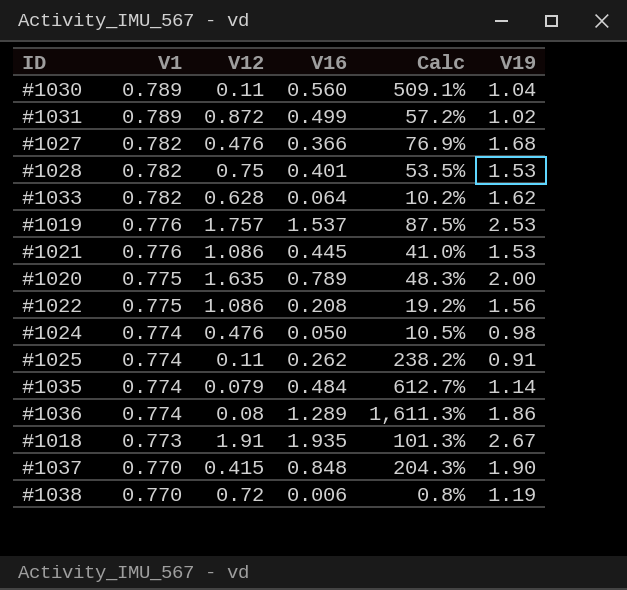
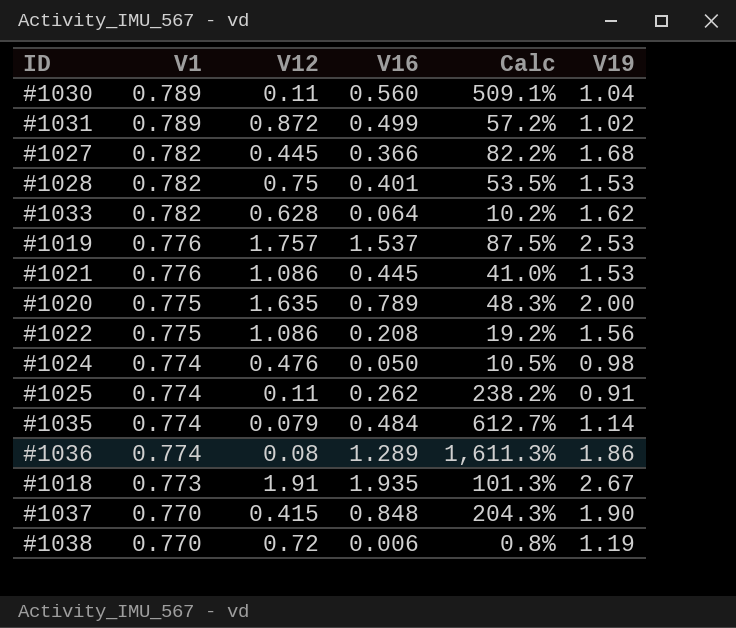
#1027 | V12: 0.476 -> 0.445
#1027 | Calc: 76.9% -> 82.2%

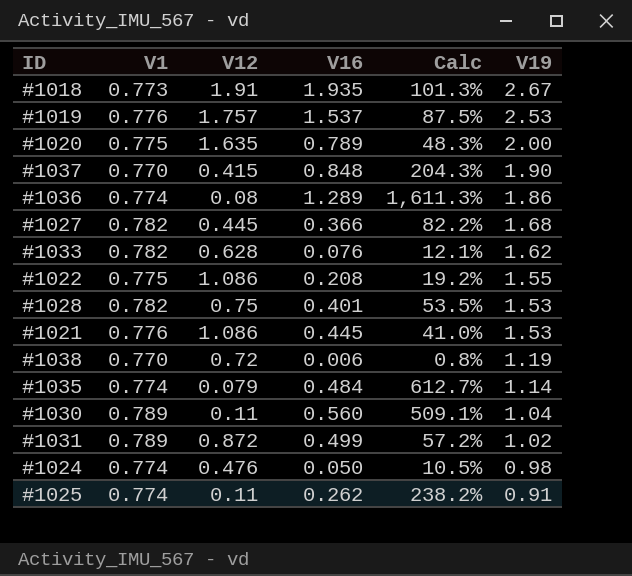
row order: V1 descending -> V19 descending
#1033 | V16: 0.064 -> 0.076
#1033 | Calc: 10.2% -> 12.1%
#1022 | V19: 1.56 -> 1.55

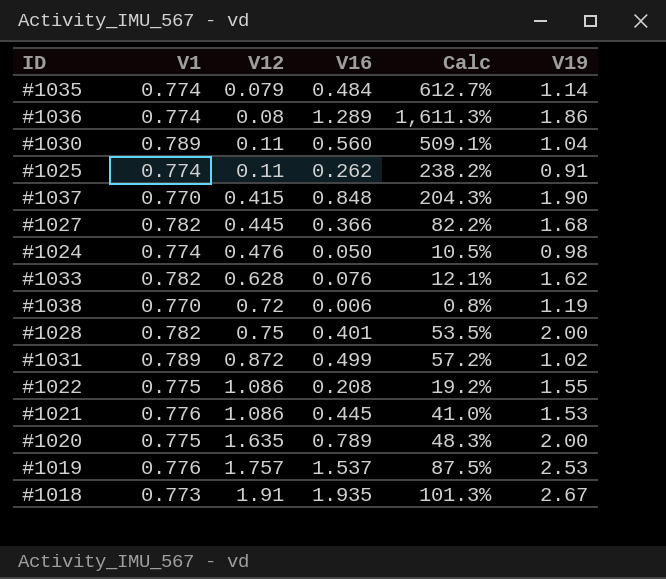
row order: V19 descending -> V12 ascending
#1028 | V19: 1.53 -> 2.00

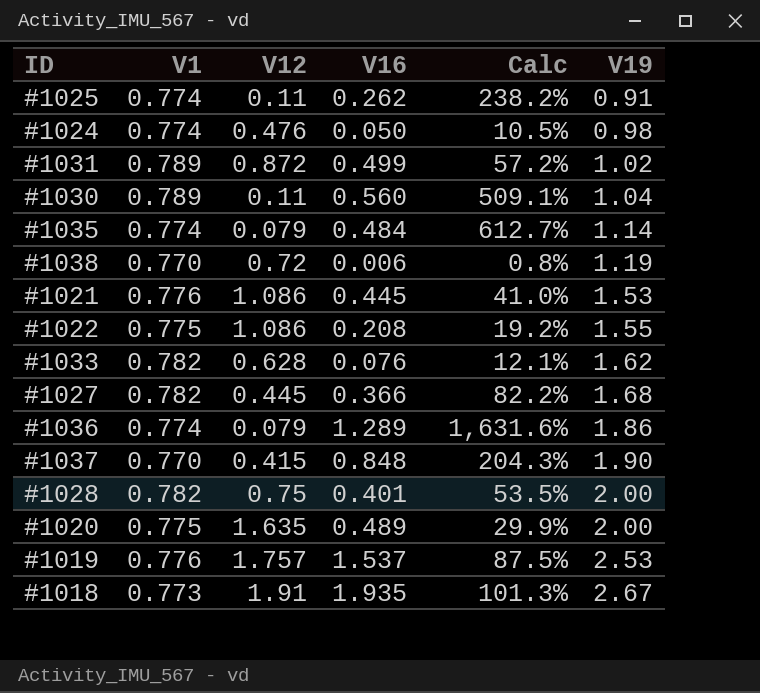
row order: V12 ascending -> V19 ascending
#1036 | V12: 0.08 -> 0.079
#1036 | Calc: 1,611.3% -> 1,631.6%
#1020 | V16: 0.789 -> 0.489
#1020 | Calc: 48.3% -> 29.9%

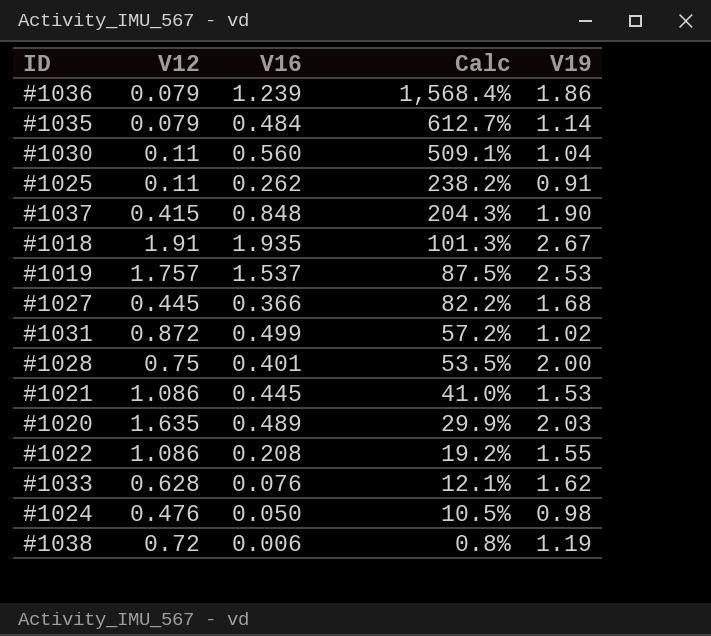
row order: V19 ascending -> Calc descending
column V1 | position: 2 -> none
#1036 | V16: 1.289 -> 1.239
#1036 | Calc: 1,631.6% -> 1,568.4%
#1020 | V19: 2.00 -> 2.03

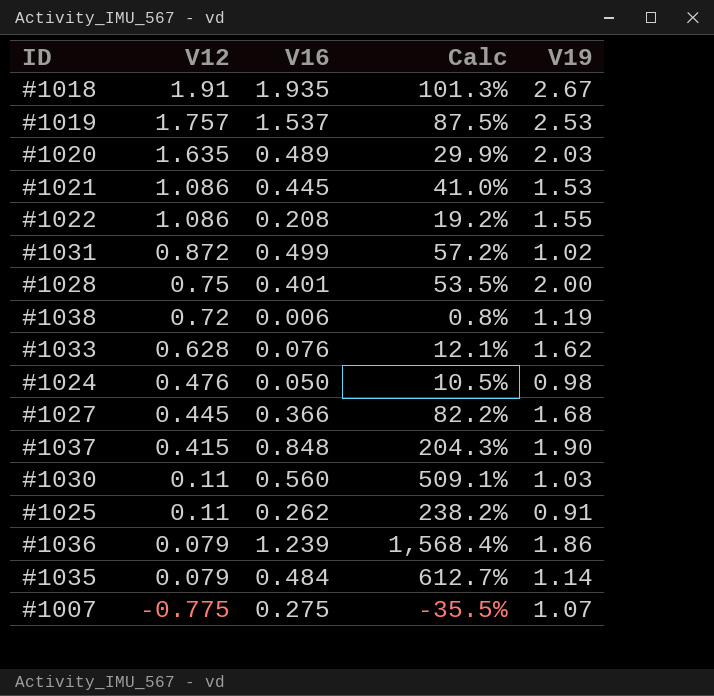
row order: Calc descending -> V12 descending
#1030 | V19: 1.04 -> 1.03
row #1007: none -> -0.775 | 0.275 | -35.5% | 1.07

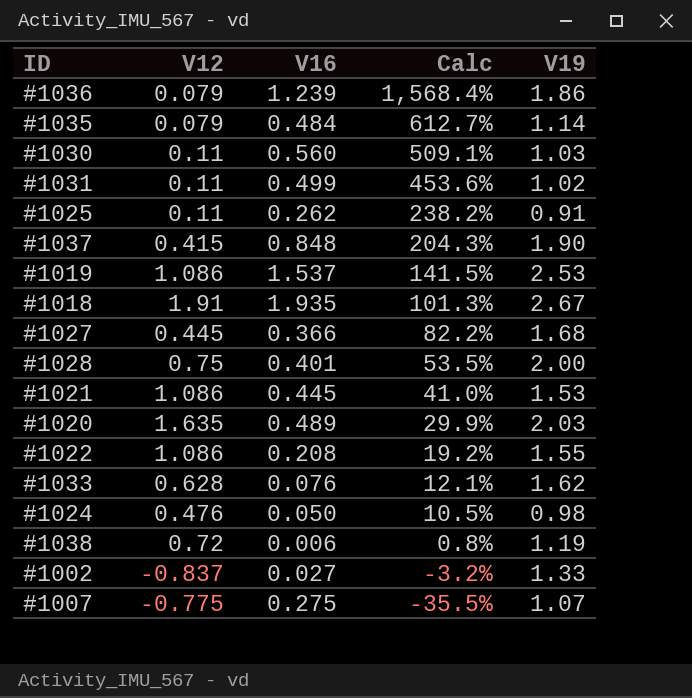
row order: V12 descending -> Calc descending
#1031 | V12: 0.872 -> 0.11
#1031 | Calc: 57.2% -> 453.6%
#1019 | V12: 1.757 -> 1.086
#1019 | Calc: 87.5% -> 141.5%
row #1002: none -> -0.837 | 0.027 | -3.2% | 1.33

